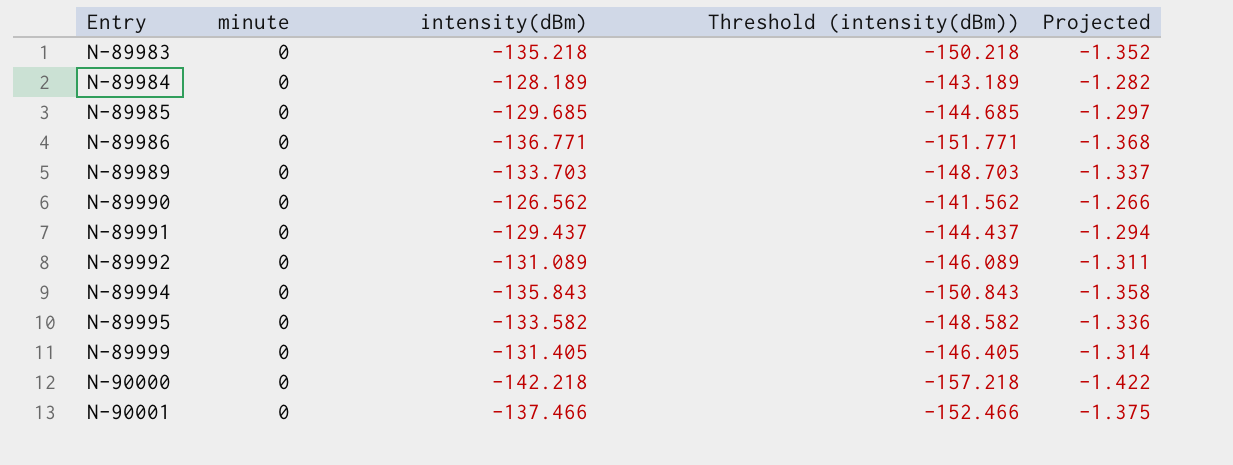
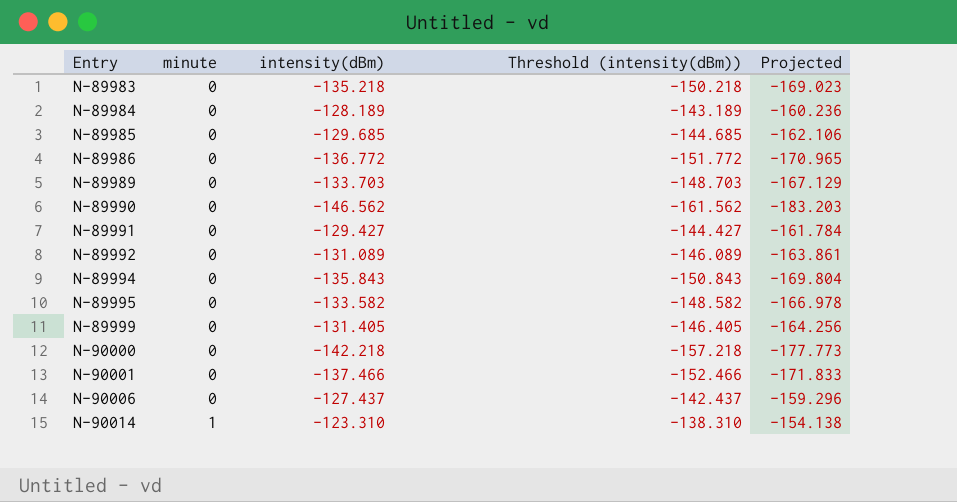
column Projected | formula: [intensity(dBm)] * 0.01 -> [intensity(dBm)] * 1.25
N-89986 | intensity(dBm): -136.771 -> -136.772
N-89986 | Threshold (intensity(dBm)): -151.771 -> -151.772
N-89990 | intensity(dBm): -126.562 -> -146.562
N-89990 | Threshold (intensity(dBm)): -141.562 -> -161.562
N-89991 | intensity(dBm): -129.437 -> -129.427
N-89991 | Threshold (intensity(dBm)): -144.437 -> -144.427
row N-90006: none -> 0 | -127.437 | -142.437 | -159.296
row N-90014: none -> 1 | -123.310 | -138.310 | -154.138

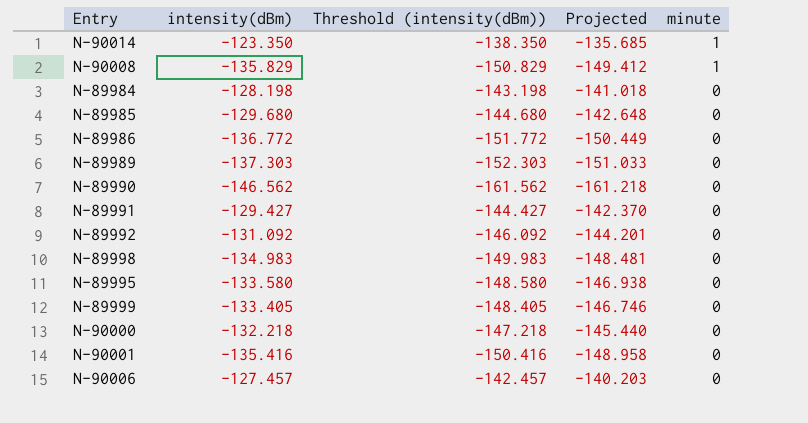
row order: Entry ascending -> minute descending
column Projected | formula: [intensity(dBm)] * 1.25 -> [intensity(dBm)] * 1.1
column minute | position: 2 -> 5
row N-89983: 0 | -135.218 | -150.218 | -169.023 -> none
row N-89994: 0 | -135.843 | -150.843 | -169.804 -> none
N-90014 | intensity(dBm): -123.310 -> -123.350
N-90014 | Threshold (intensity(dBm)): -138.310 -> -138.350
row N-90008: none -> -135.829 | -150.829 | -149.412 | 1
N-89984 | intensity(dBm): -128.189 -> -128.198
N-89984 | Threshold (intensity(dBm)): -143.189 -> -143.198
N-89985 | intensity(dBm): -129.685 -> -129.680
N-89985 | Threshold (intensity(dBm)): -144.685 -> -144.680
N-89989 | intensity(dBm): -133.703 -> -137.303
N-89989 | Threshold (intensity(dBm)): -148.703 -> -152.303
N-89992 | intensity(dBm): -131.089 -> -131.092
N-89992 | Threshold (intensity(dBm)): -146.089 -> -146.092
row N-89998: none -> -134.983 | -149.983 | -148.481 | 0
N-89995 | intensity(dBm): -133.582 -> -133.580
N-89995 | Threshold (intensity(dBm)): -148.582 -> -148.580
N-89999 | intensity(dBm): -131.405 -> -133.405
N-89999 | Threshold (intensity(dBm)): -146.405 -> -148.405
N-90000 | intensity(dBm): -142.218 -> -132.218
N-90000 | Threshold (intensity(dBm)): -157.218 -> -147.218
N-90001 | intensity(dBm): -137.466 -> -135.416
N-90001 | Threshold (intensity(dBm)): -152.466 -> -150.416
N-90006 | intensity(dBm): -127.437 -> -127.457
N-90006 | Threshold (intensity(dBm)): -142.437 -> -142.457

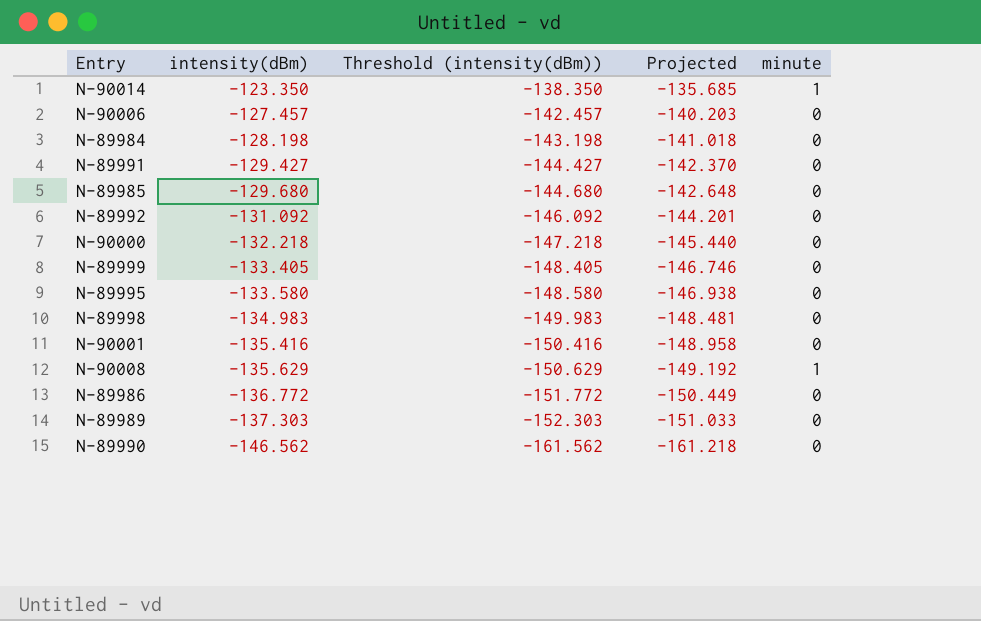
row order: minute descending -> intensity(dBm) descending
N-90008 | intensity(dBm): -135.829 -> -135.629
N-90008 | Threshold (intensity(dBm)): -150.829 -> -150.629
N-90008 | Projected: -149.412 -> -149.192

